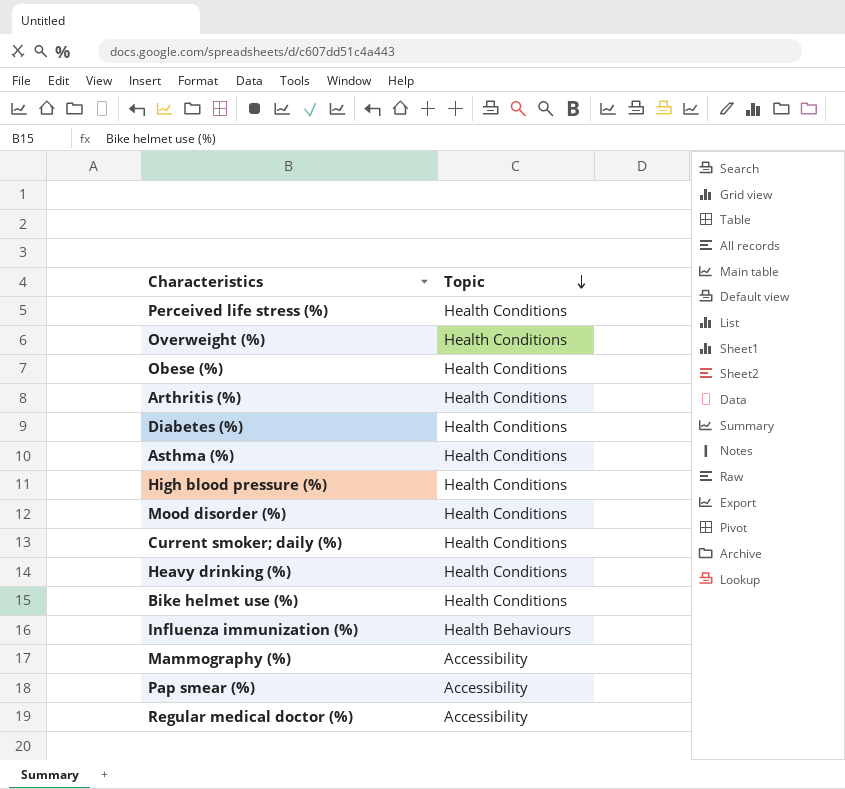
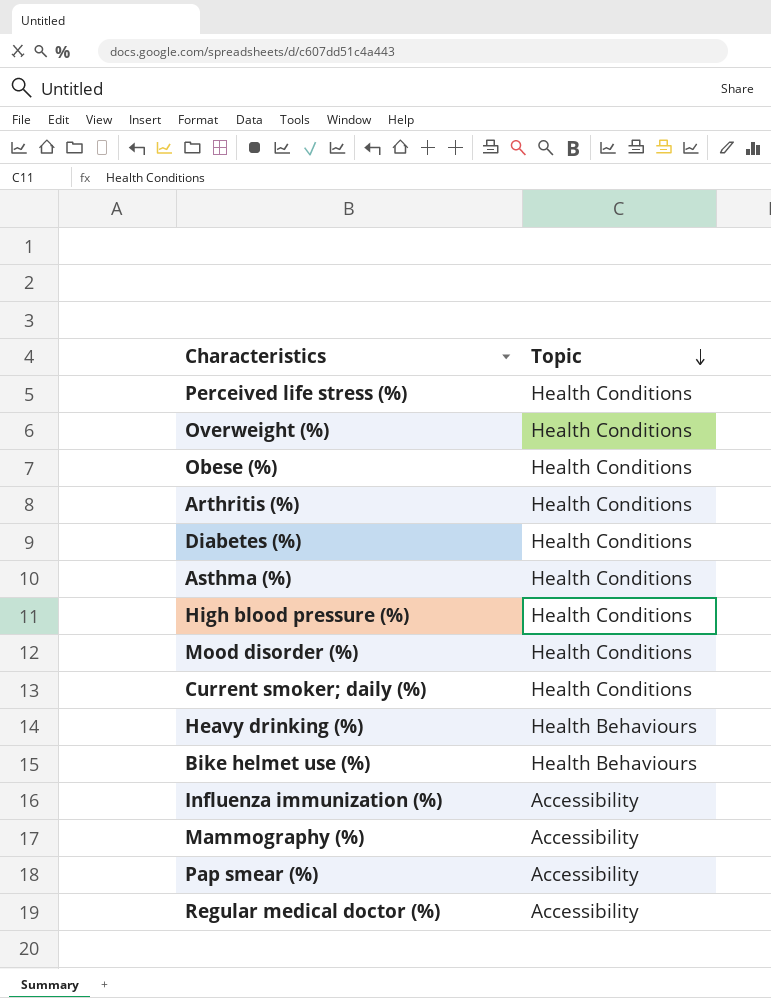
Heavy drinking (%) | Topic: Health Conditions -> Health Behaviours
Bike helmet use (%) | Topic: Health Conditions -> Health Behaviours
Influenza immunization (%) | Topic: Health Behaviours -> Accessibility

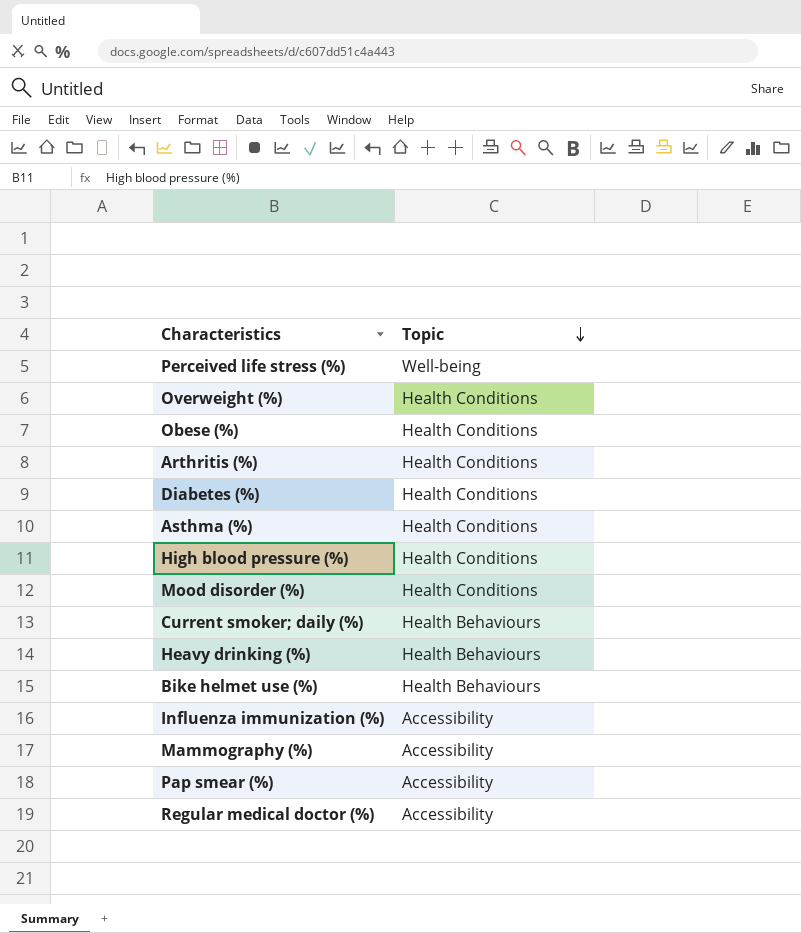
Perceived life stress (%) | Topic: Health Conditions -> Well-being
Current smoker; daily (%) | Topic: Health Conditions -> Health Behaviours

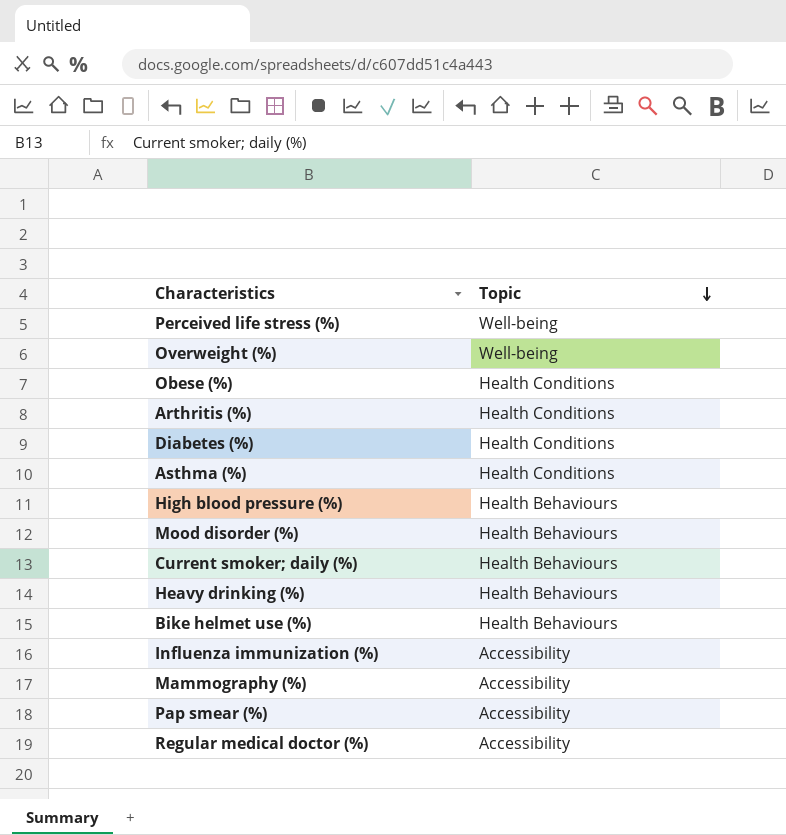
Overweight (%) | Topic: Health Conditions -> Well-being
High blood pressure (%) | Topic: Health Conditions -> Health Behaviours
Mood disorder (%) | Topic: Health Conditions -> Health Behaviours

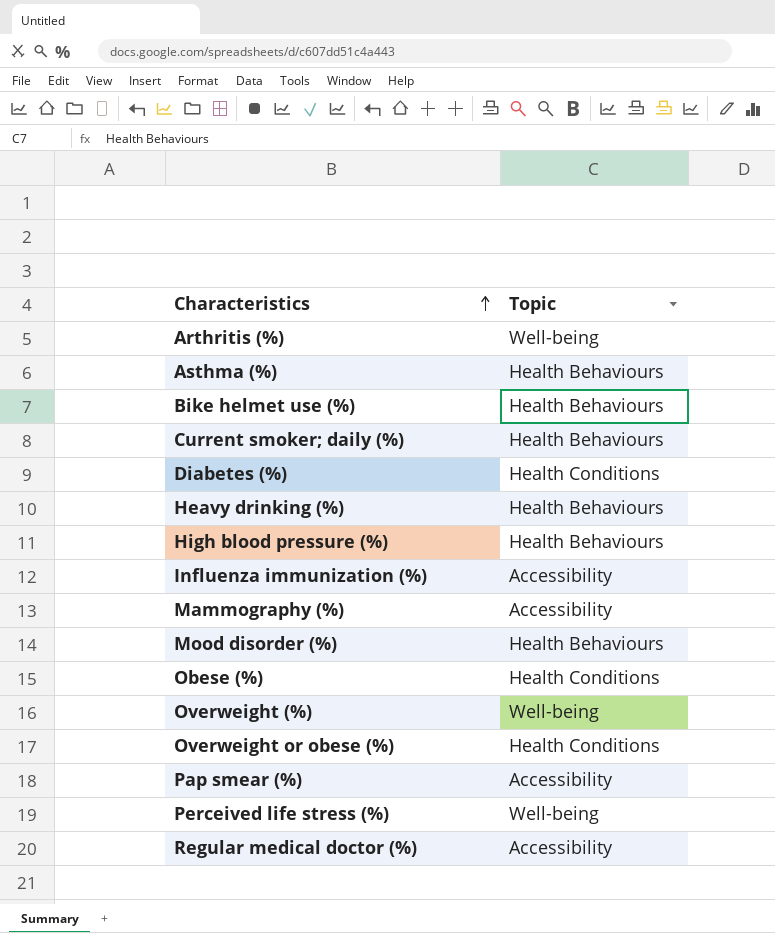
row order: Topic descending -> Characteristics ascending
Arthritis (%) | Topic: Health Conditions -> Well-being
Asthma (%) | Topic: Health Conditions -> Health Behaviours
row Overweight or obese (%): none -> Health Conditions

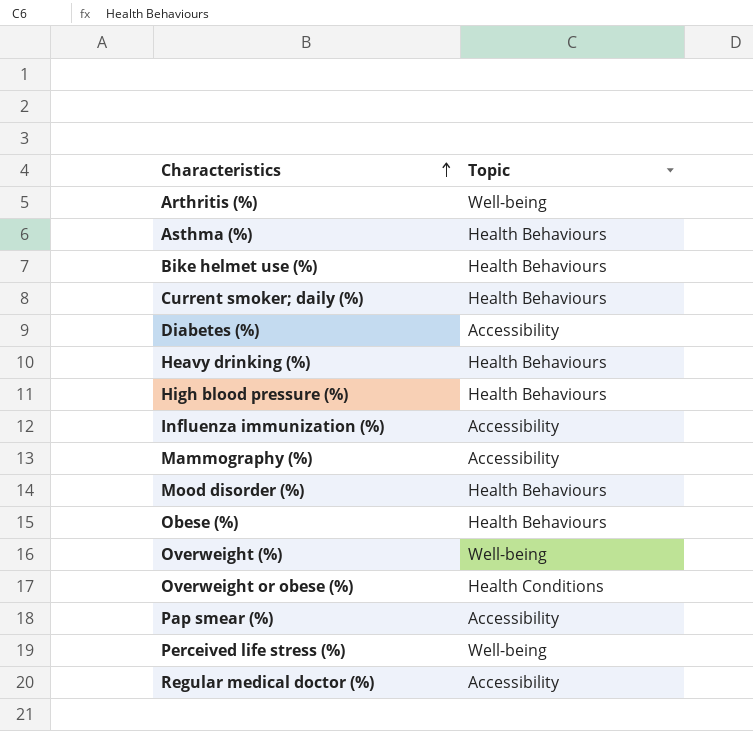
Diabetes (%) | Topic: Health Conditions -> Accessibility
Obese (%) | Topic: Health Conditions -> Health Behaviours

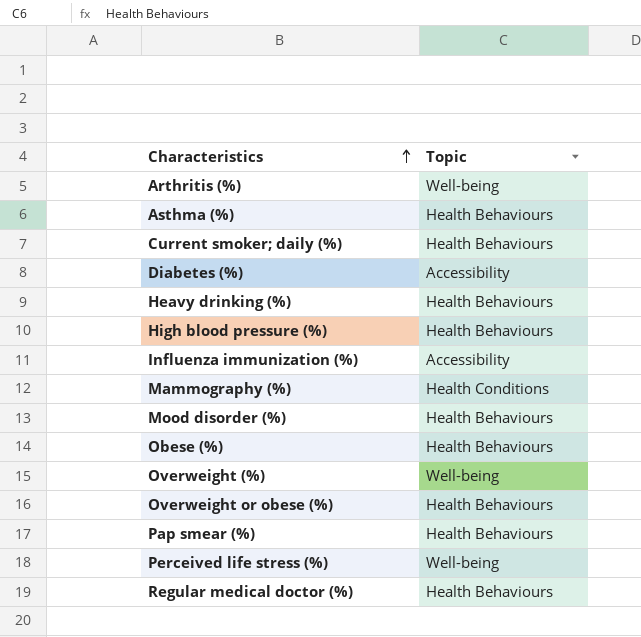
row Bike helmet use (%): Health Behaviours -> none
Mammography (%) | Topic: Accessibility -> Health Conditions
Overweight or obese (%) | Topic: Health Conditions -> Health Behaviours
Pap smear (%) | Topic: Accessibility -> Health Behaviours
Regular medical doctor (%) | Topic: Accessibility -> Health Behaviours

